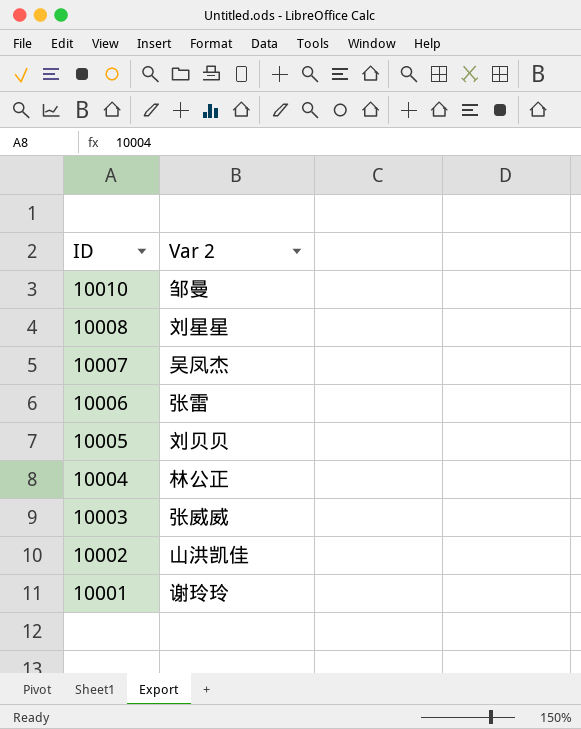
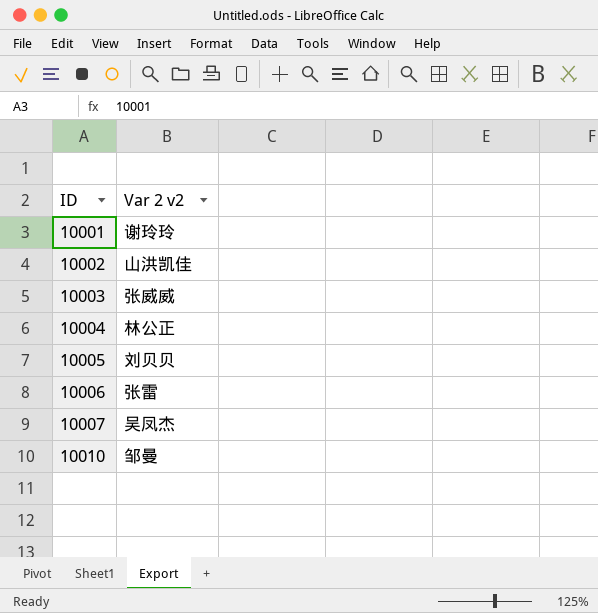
row order: ID descending -> ID ascending
column name: Var 2 -> Var 2 v2
row 10008: 刘星星 -> none

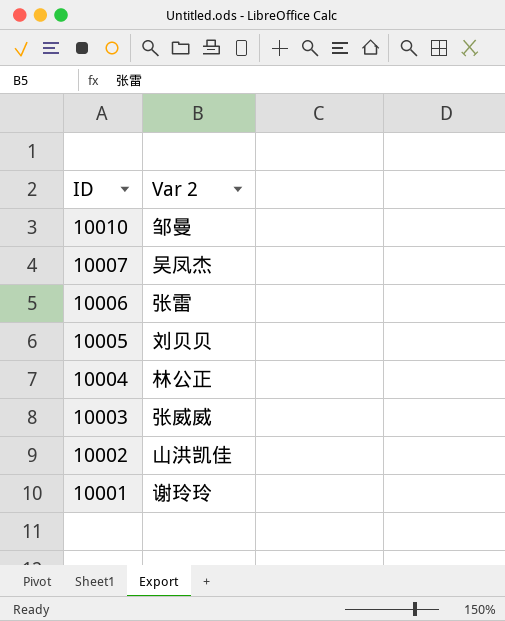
row order: ID ascending -> ID descending
column name: Var 2 v2 -> Var 2

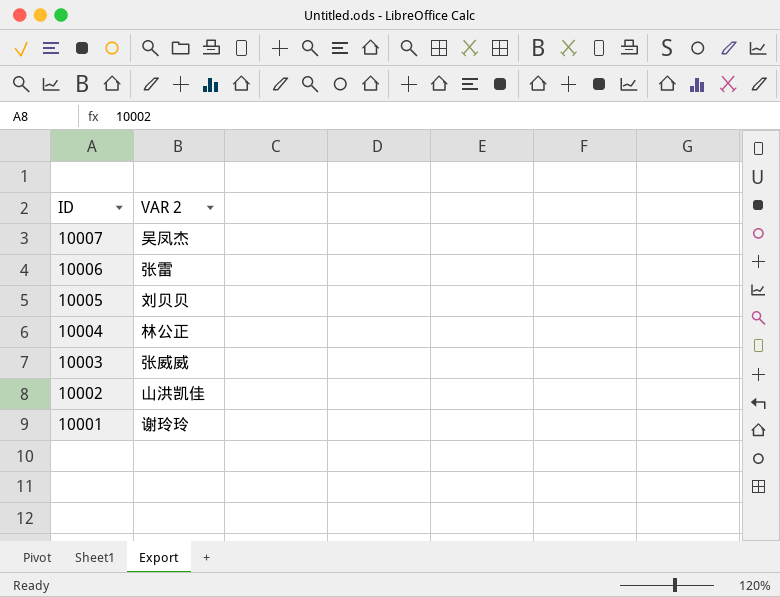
column name: Var 2 -> VAR 2
row 10010: 邹曼 -> none

